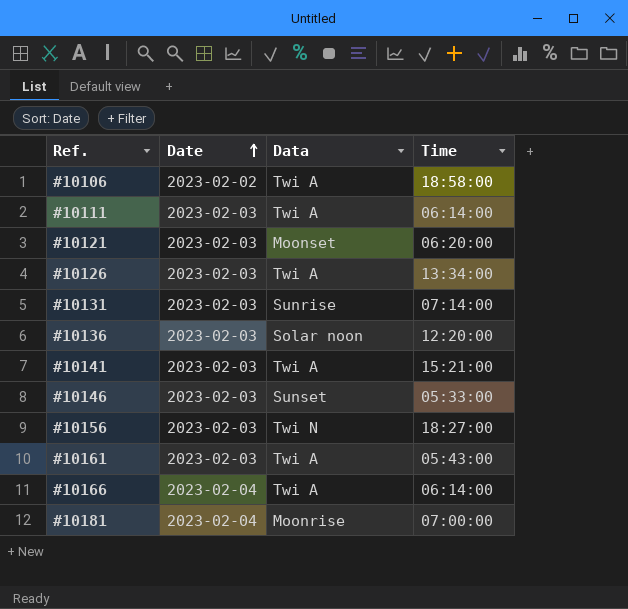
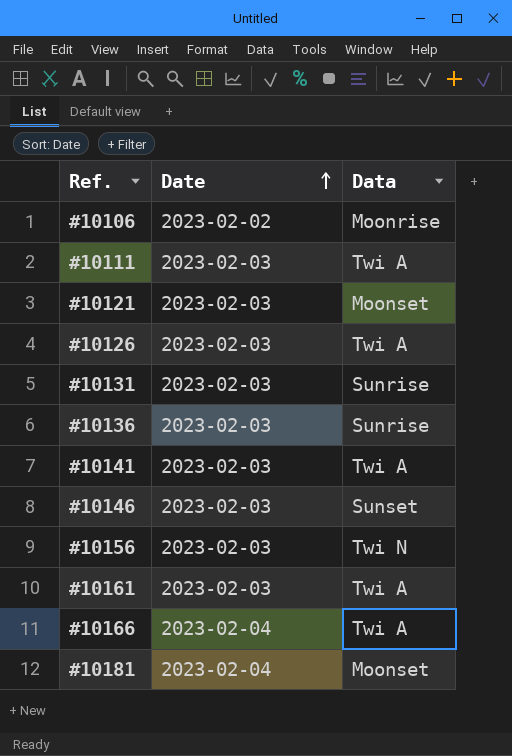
column Time | position: 4 -> none
#10106 | Data: Twi A -> Moonrise
#10136 | Data: Solar noon -> Sunrise
#10181 | Data: Moonrise -> Moonset

